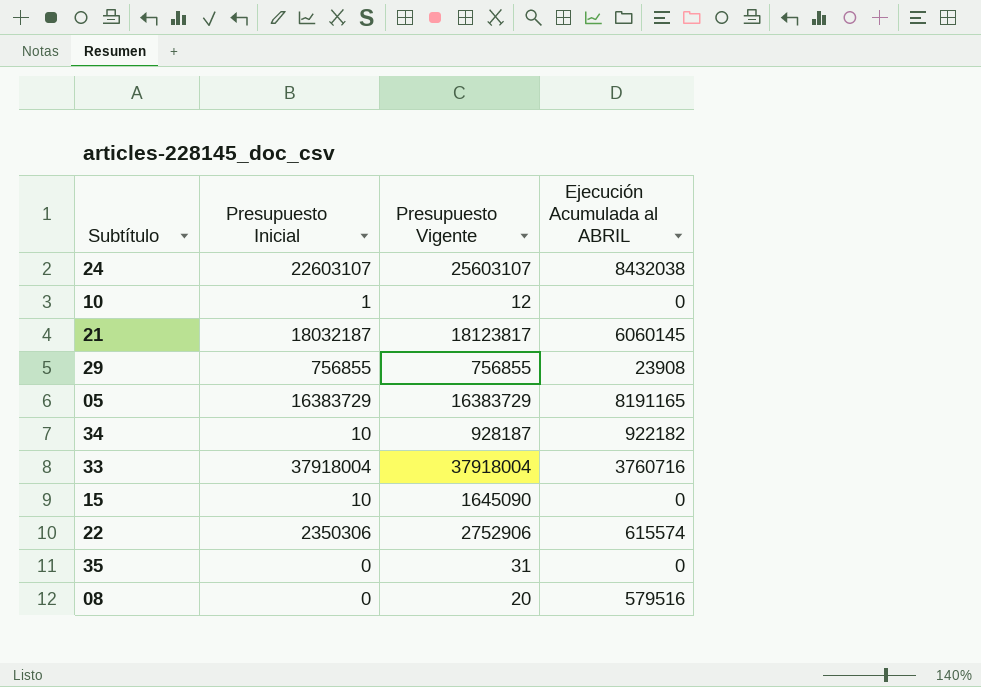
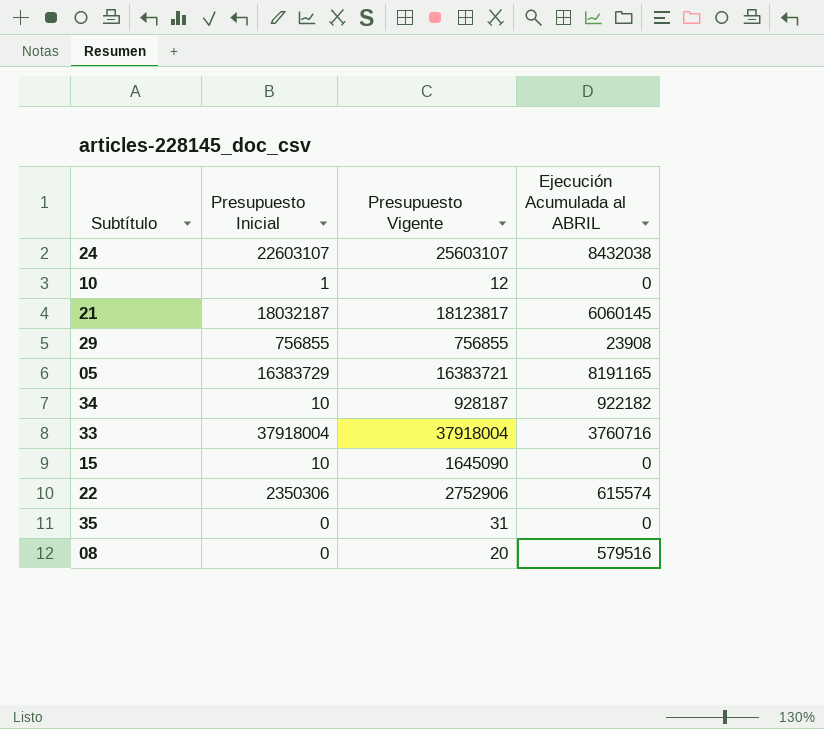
05 | Presupuesto Vigente: 16383729 -> 16383721

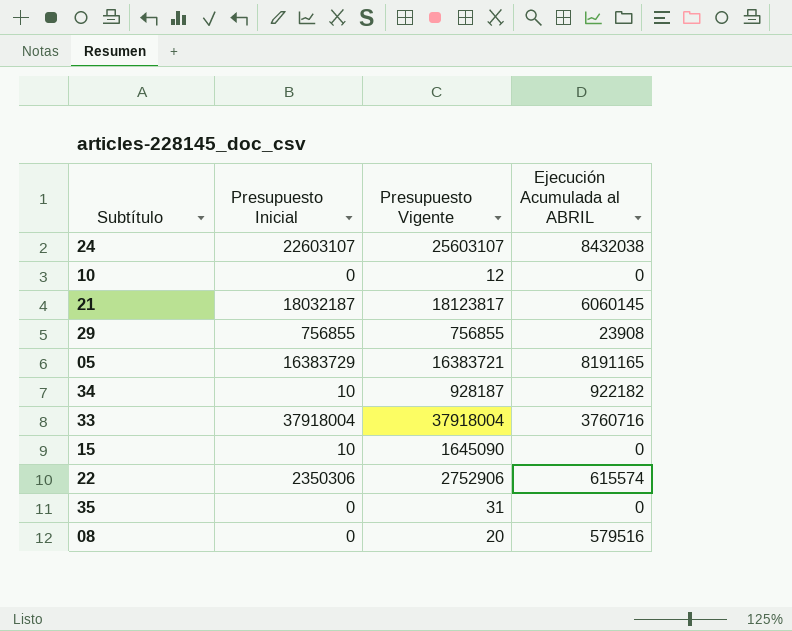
10 | Presupuesto Inicial: 1 -> 0

